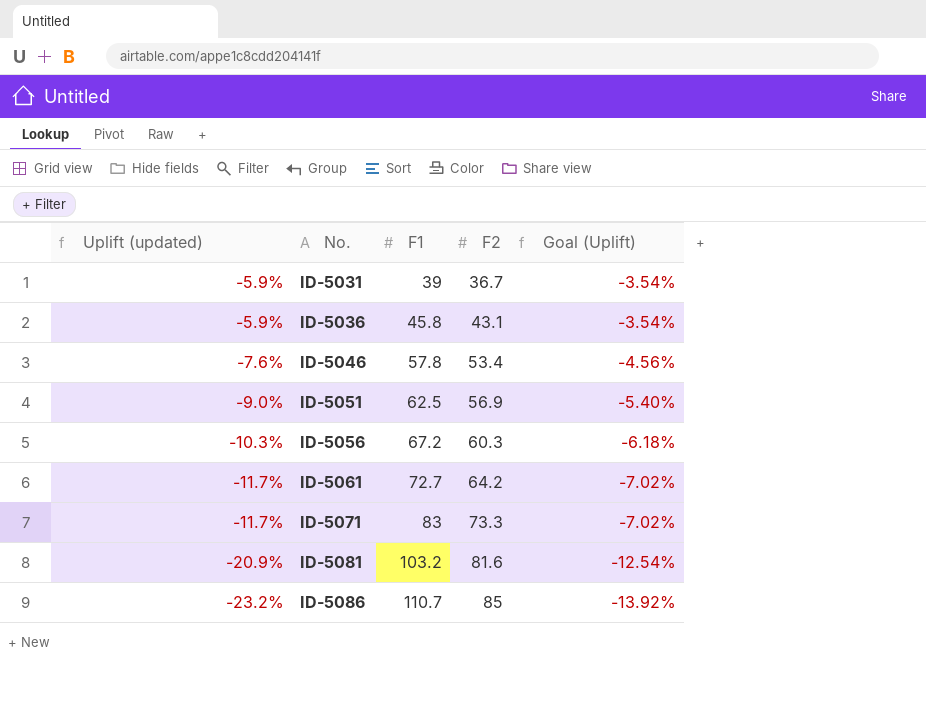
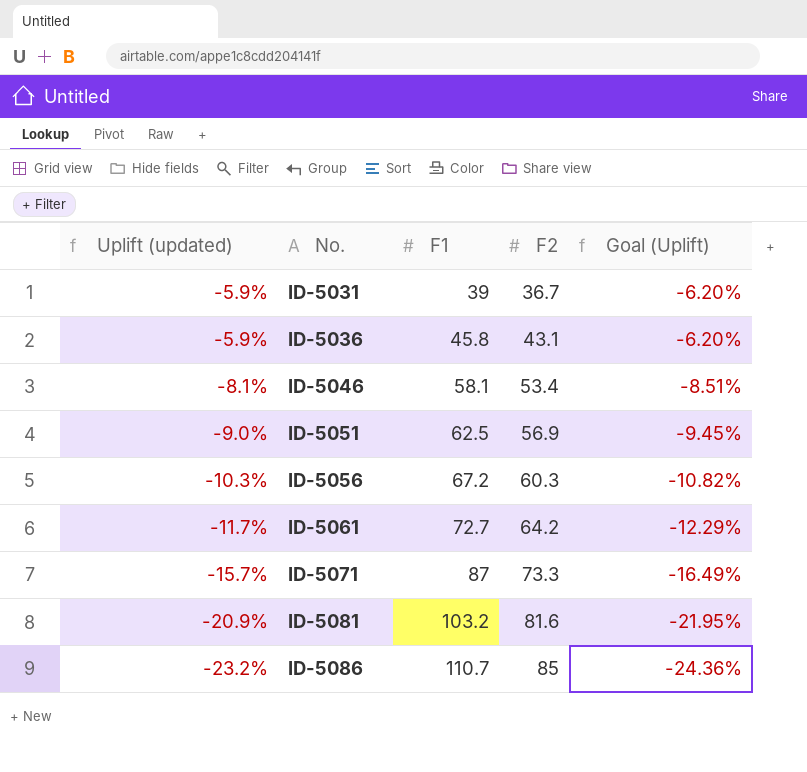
column Goal (Uplift) | formula: [Uplift (updated)] * 0.6 -> [Uplift (updated)] * 1.05
ID-5046 | Uplift (updated): -7.6% -> -8.1%
ID-5046 | F1: 57.8 -> 58.1
ID-5071 | Uplift (updated): -11.7% -> -15.7%
ID-5071 | F1: 83 -> 87

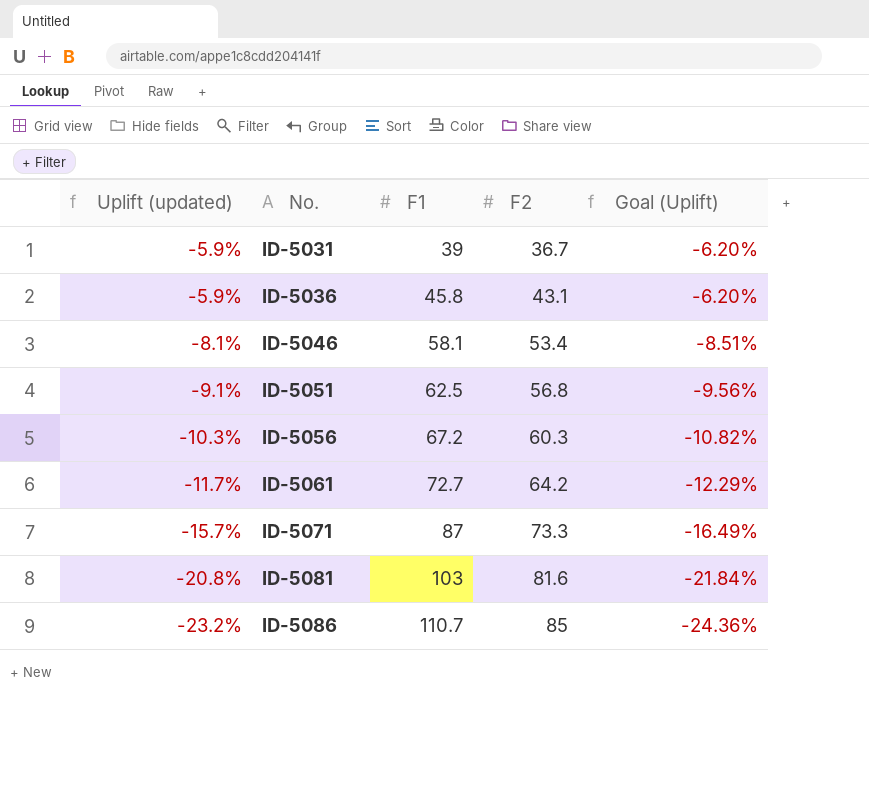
ID-5051 | Uplift (updated): -9.0% -> -9.1%
ID-5051 | F2: 56.9 -> 56.8
ID-5051 | Goal (Uplift): -9.45% -> -9.56%
ID-5081 | Uplift (updated): -20.9% -> -20.8%
ID-5081 | F1: 103.2 -> 103
ID-5081 | Goal (Uplift): -21.95% -> -21.84%

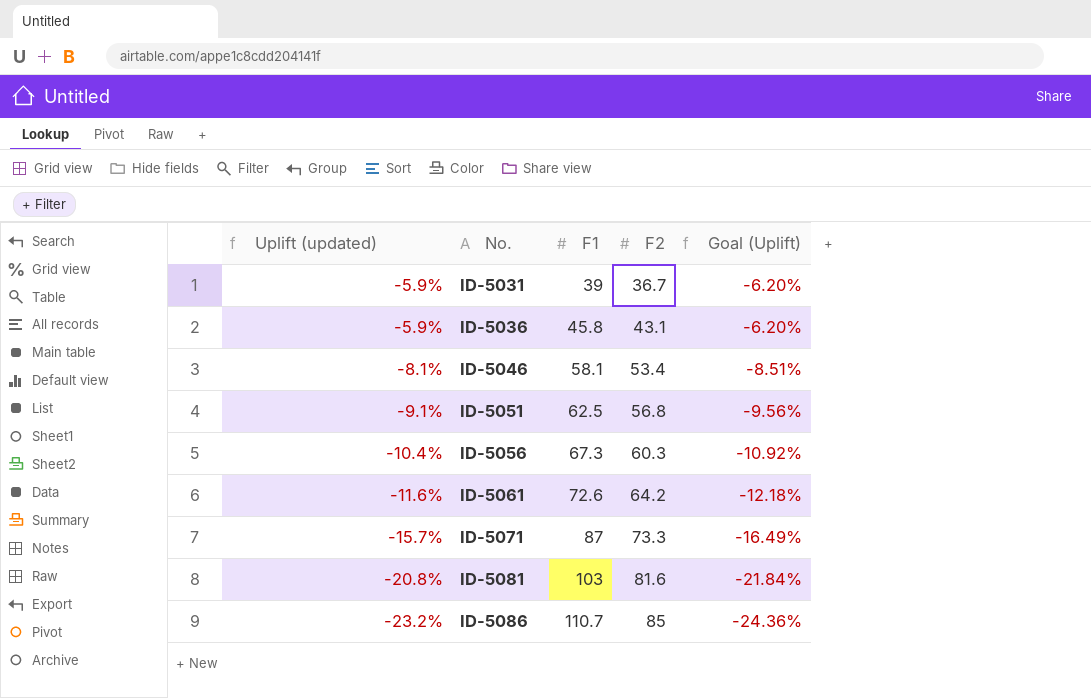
ID-5056 | Uplift (updated): -10.3% -> -10.4%
ID-5056 | F1: 67.2 -> 67.3
ID-5056 | Goal (Uplift): -10.82% -> -10.92%
ID-5061 | Uplift (updated): -11.7% -> -11.6%
ID-5061 | F1: 72.7 -> 72.6
ID-5061 | Goal (Uplift): -12.29% -> -12.18%

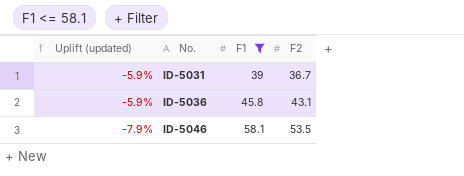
filter: none -> F1 <= 58.1
column Goal (Uplift) | formula: [Uplift (updated)] * 1.05 -> none
ID-5046 | Uplift (updated): -8.1% -> -7.9%
ID-5046 | F2: 53.4 -> 53.5

